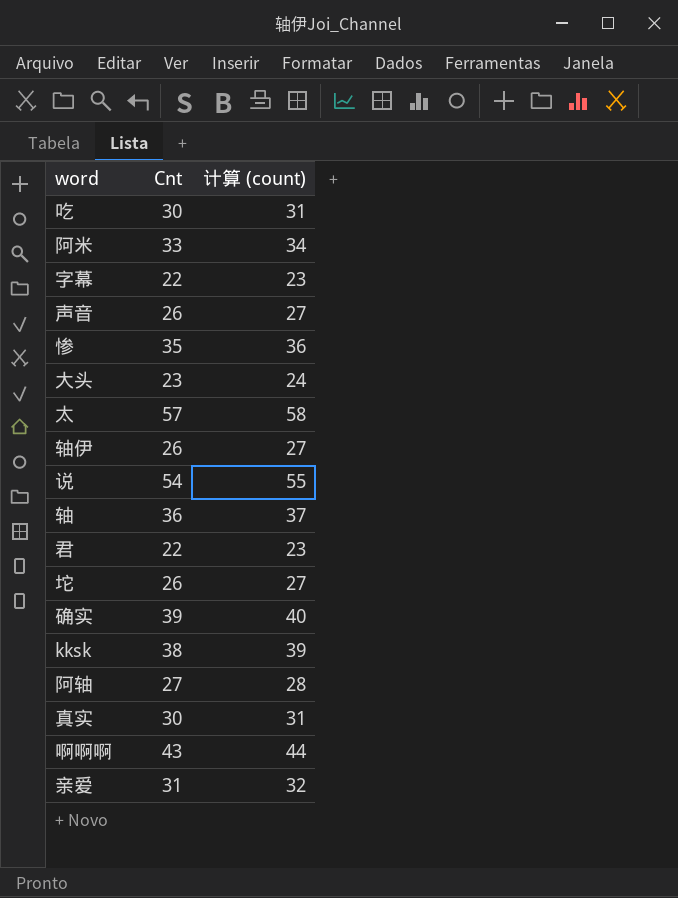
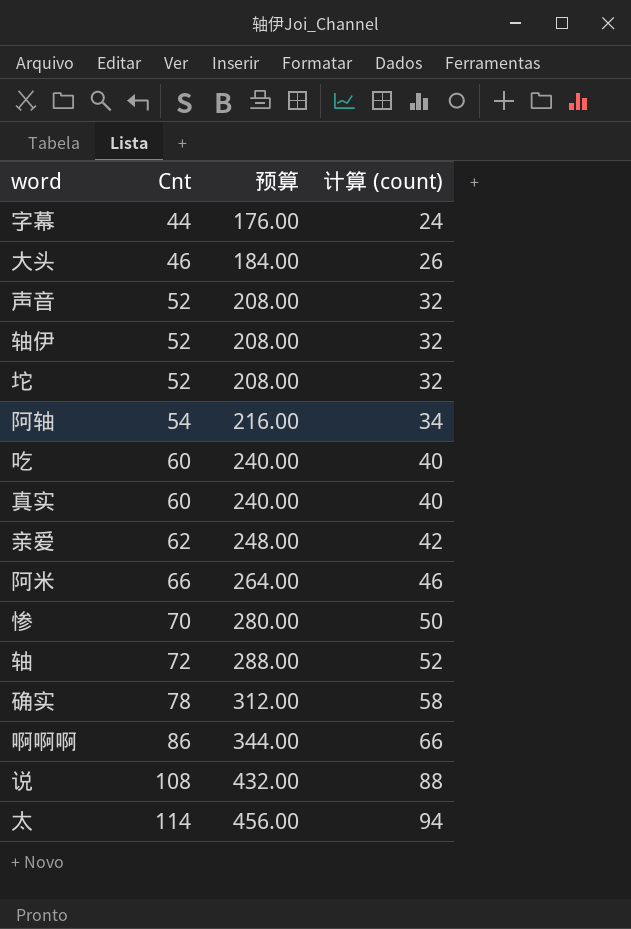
row order: none -> Cnt ascending
column 预算 | formula: none -> [Cnt] * 4
column 计算 (count) | formula: [Cnt] + 1 -> [Cnt] - 20
row 君: 22 | 23 -> none
row kksk: 38 | 39 -> none
字幕 | Cnt: 22 -> 44
大头 | Cnt: 23 -> 46
声音 | Cnt: 26 -> 52
轴伊 | Cnt: 26 -> 52
坨 | Cnt: 26 -> 52
阿轴 | Cnt: 27 -> 54
吃 | Cnt: 30 -> 60
真实 | Cnt: 30 -> 60
亲爱 | Cnt: 31 -> 62
阿米 | Cnt: 33 -> 66
惨 | Cnt: 35 -> 70
轴 | Cnt: 36 -> 72
确实 | Cnt: 39 -> 78
啊啊啊 | Cnt: 43 -> 86
说 | Cnt: 54 -> 108
太 | Cnt: 57 -> 114

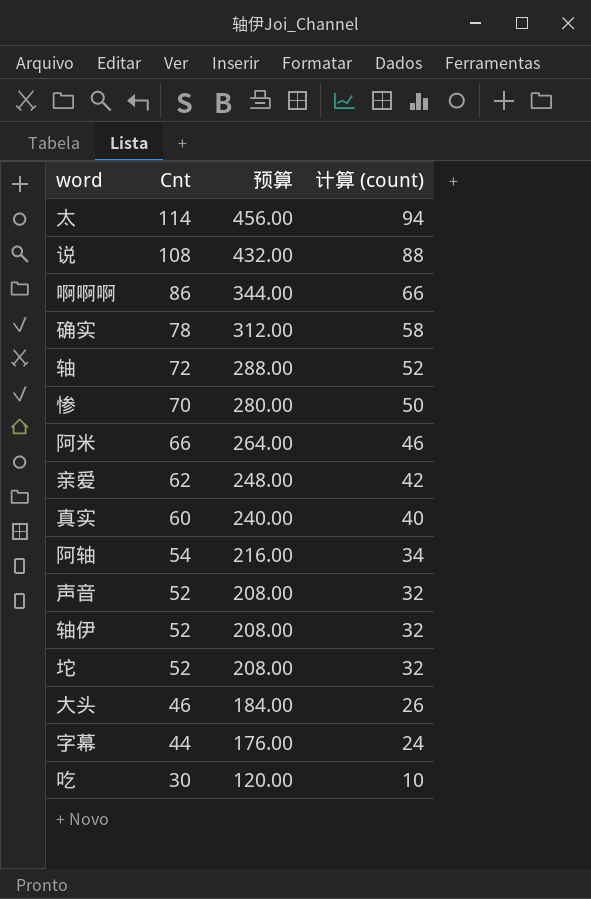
row order: Cnt ascending -> Cnt descending
吃 | Cnt: 60 -> 30
吃 | 预算: 240.00 -> 120.00
吃 | 计算 (count): 40 -> 10

